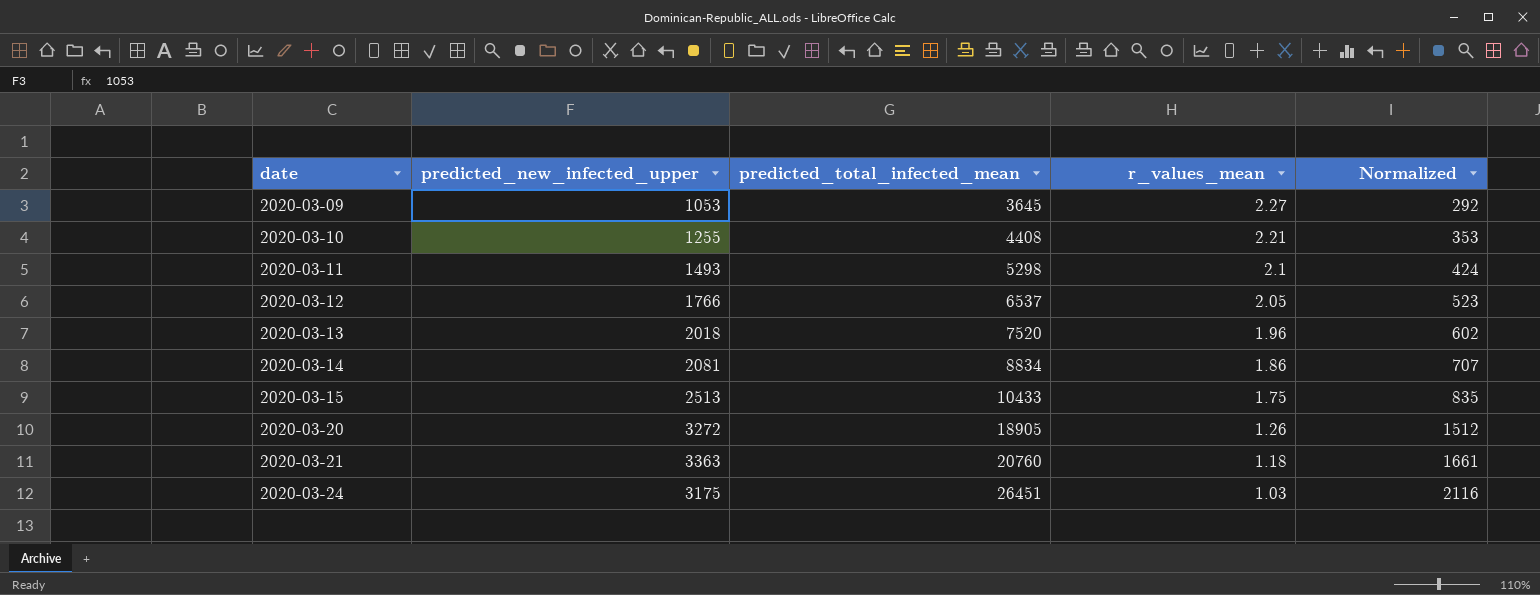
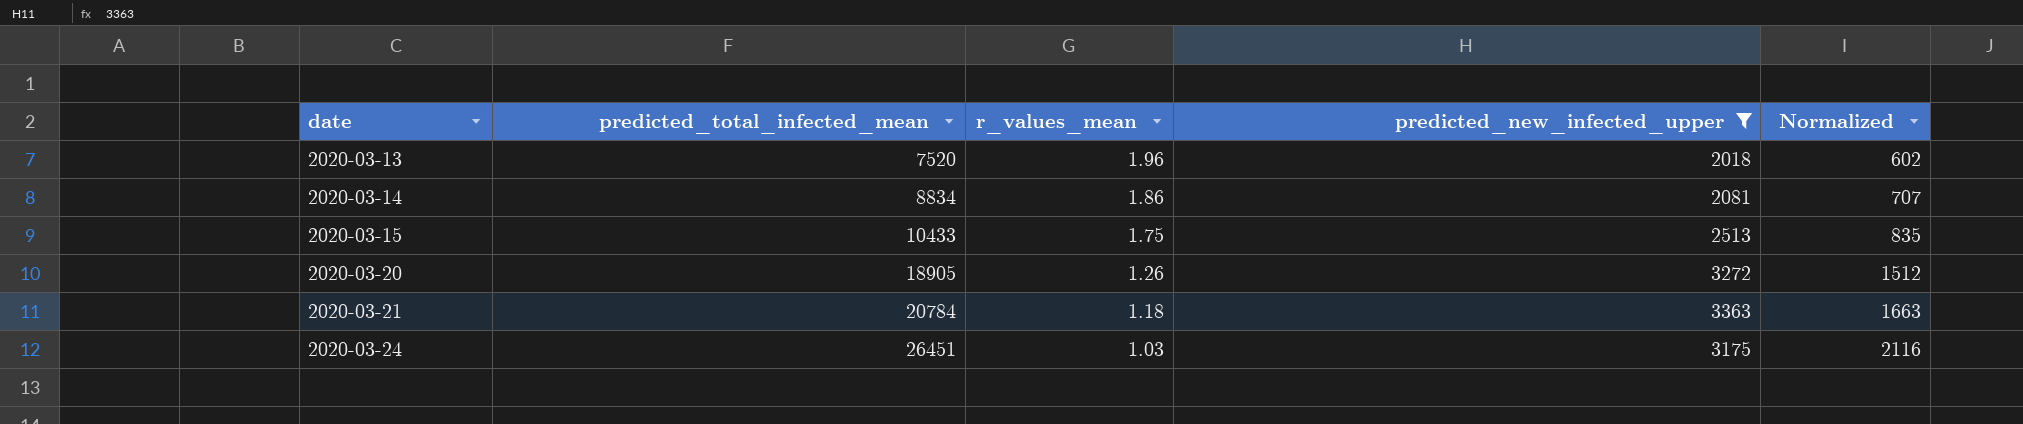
filter: none -> predicted_new_infected_upper >= 2018
column predicted_new_infected_upper | position: 2 -> 4
2020-03-21 | predicted_total_infected_mean: 20760 -> 20784
2020-03-21 | Normalized: 1661 -> 1663

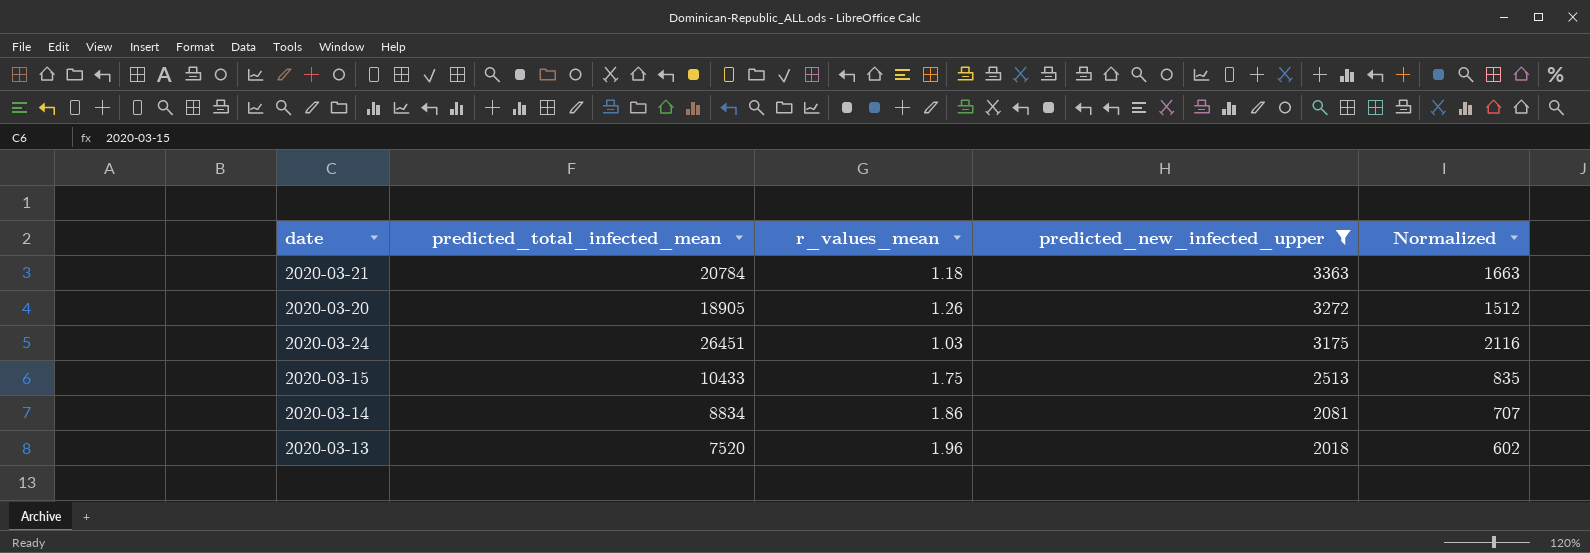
row order: date ascending -> predicted_new_infected_upper descending

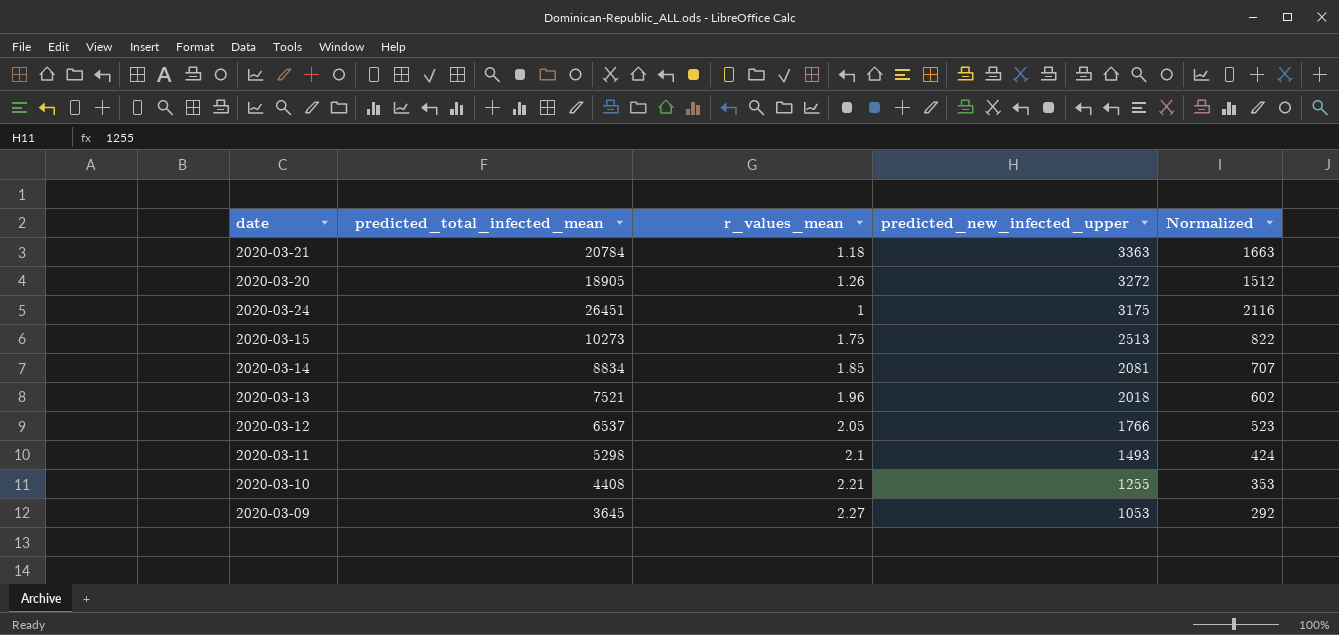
filter: predicted_new_infected_upper >= 2018 -> none
2020-03-24 | r_values_mean: 1.03 -> 1
2020-03-15 | predicted_total_infected_mean: 10433 -> 10273
2020-03-15 | Normalized: 835 -> 822
2020-03-14 | r_values_mean: 1.86 -> 1.85
2020-03-13 | predicted_total_infected_mean: 7520 -> 7521

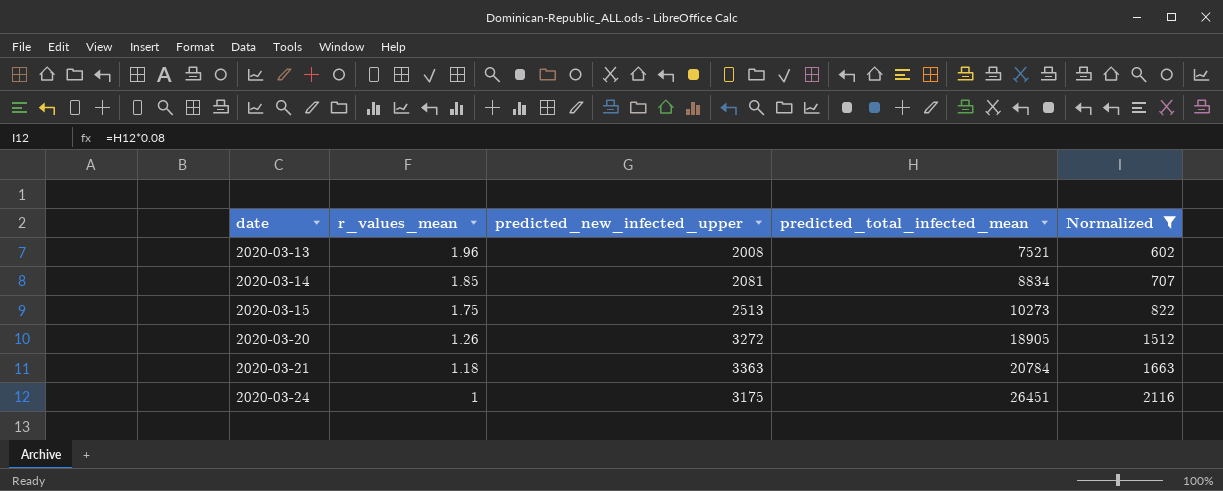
filter: none -> Normalized >= 602
row order: predicted_new_infected_upper descending -> date ascending
column predicted_total_infected_mean | position: 2 -> 4
2020-03-13 | predicted_new_infected_upper: 2018 -> 2008

